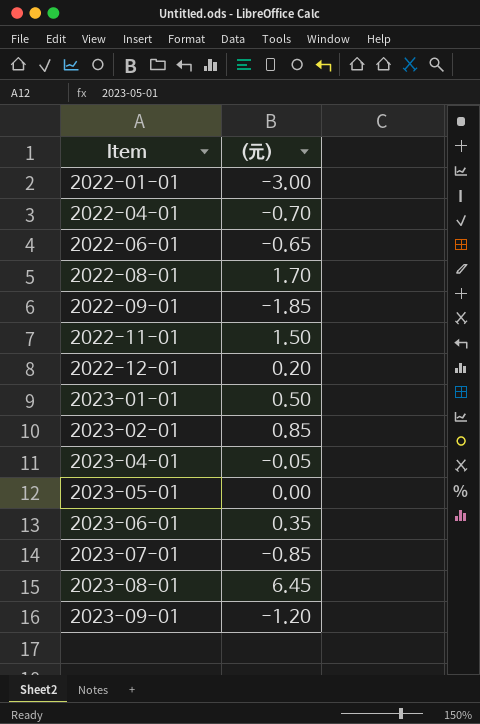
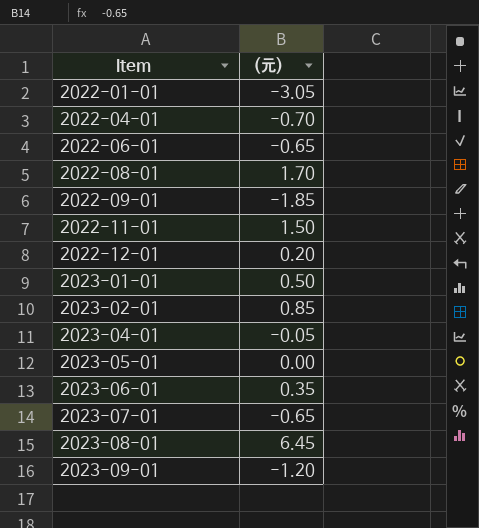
2022-01-01 | (元): -3.00 -> -3.05
2023-07-01 | (元): -0.85 -> -0.65

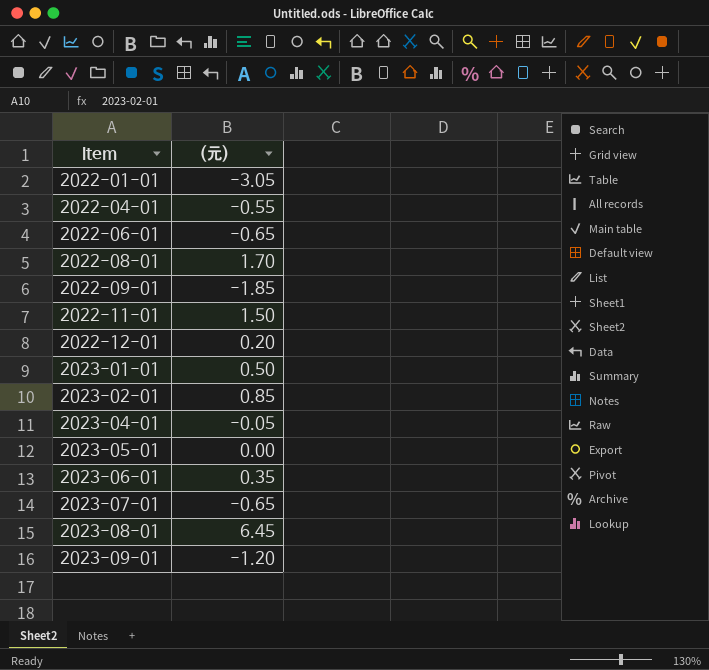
2022-04-01 | (元): -0.70 -> -0.55

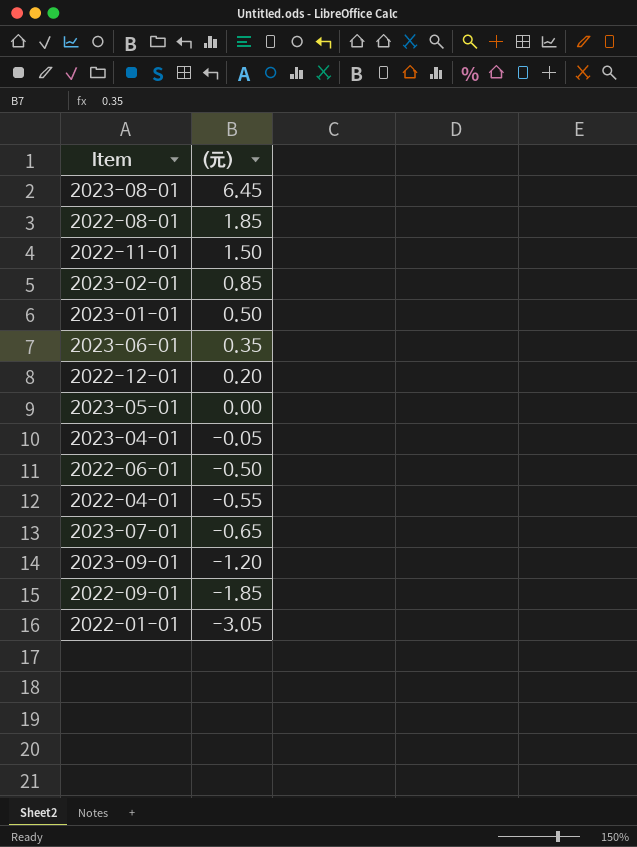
row order: Item ascending -> (元) descending
2022-08-01 | (元): 1.70 -> 1.85
2022-06-01 | (元): -0.65 -> -0.50

